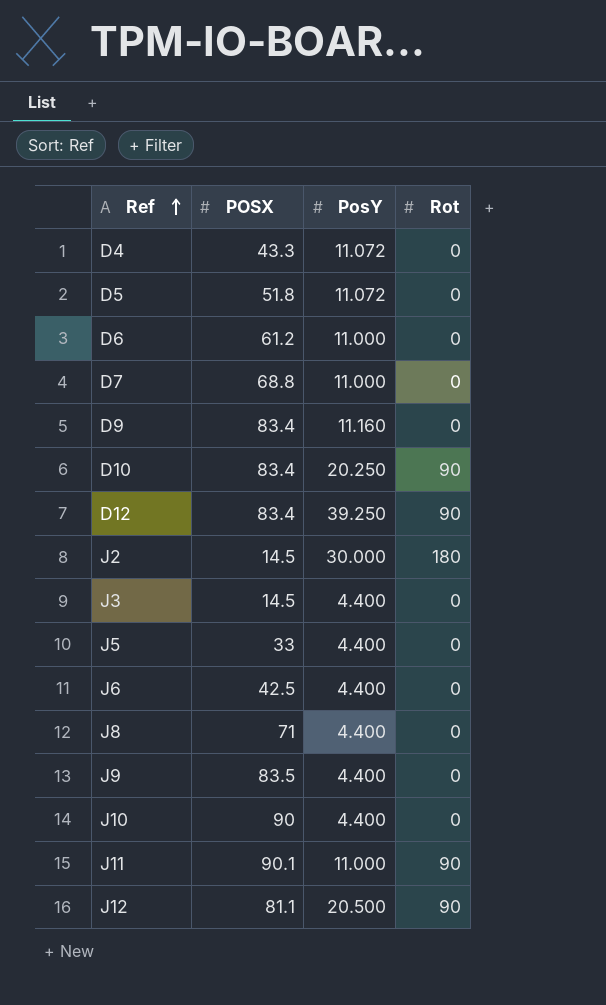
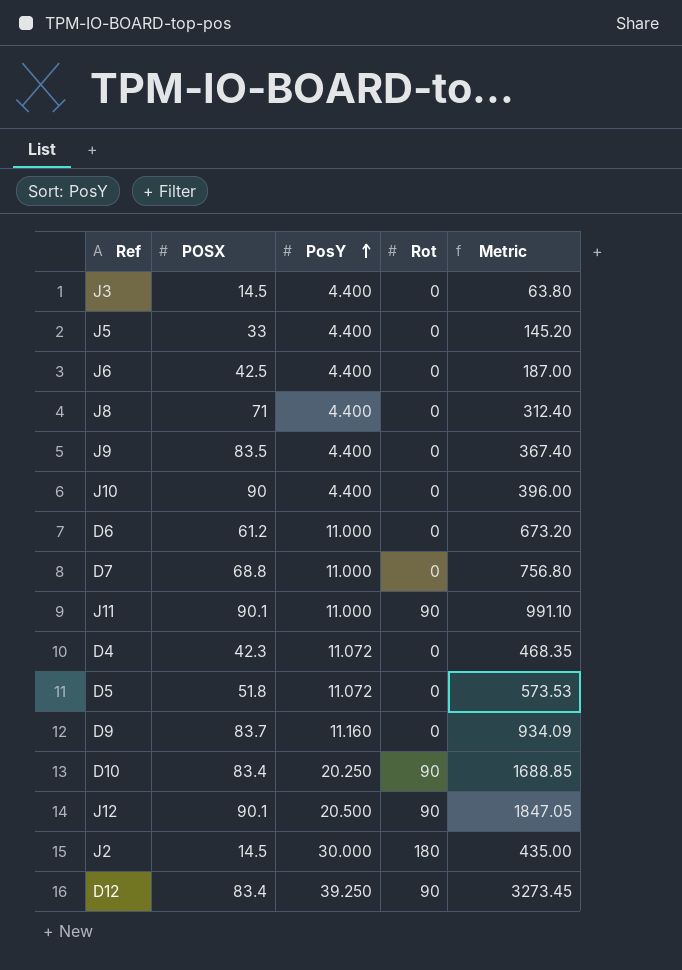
row order: Ref ascending -> PosY ascending
column Metric | formula: none -> [POSX] * [PosY]
D4 | POSX: 43.3 -> 42.3
D9 | POSX: 83.4 -> 83.7
J12 | POSX: 81.1 -> 90.1

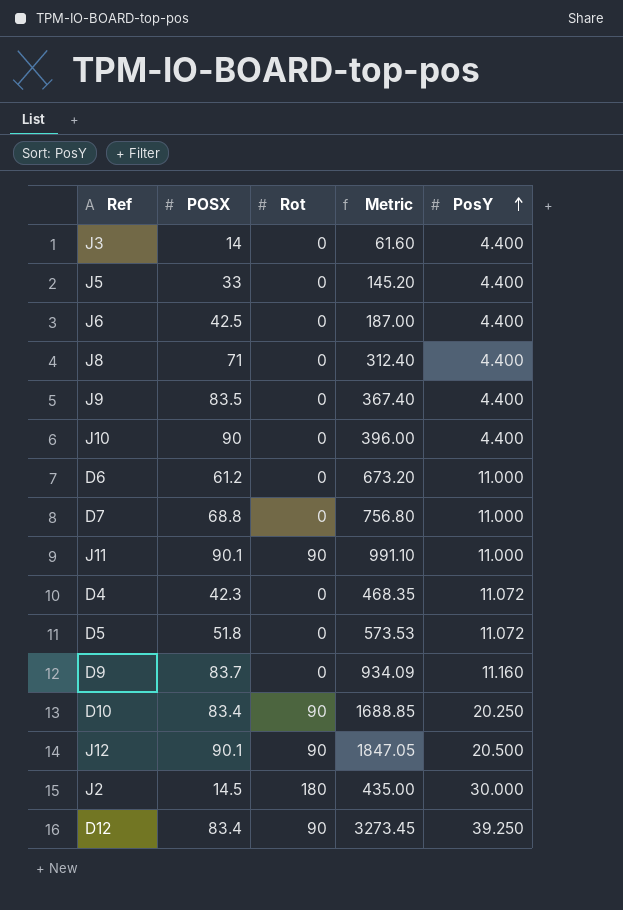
column PosY | position: 3 -> 5
J3 | POSX: 14.5 -> 14
J3 | Metric: 63.80 -> 61.60

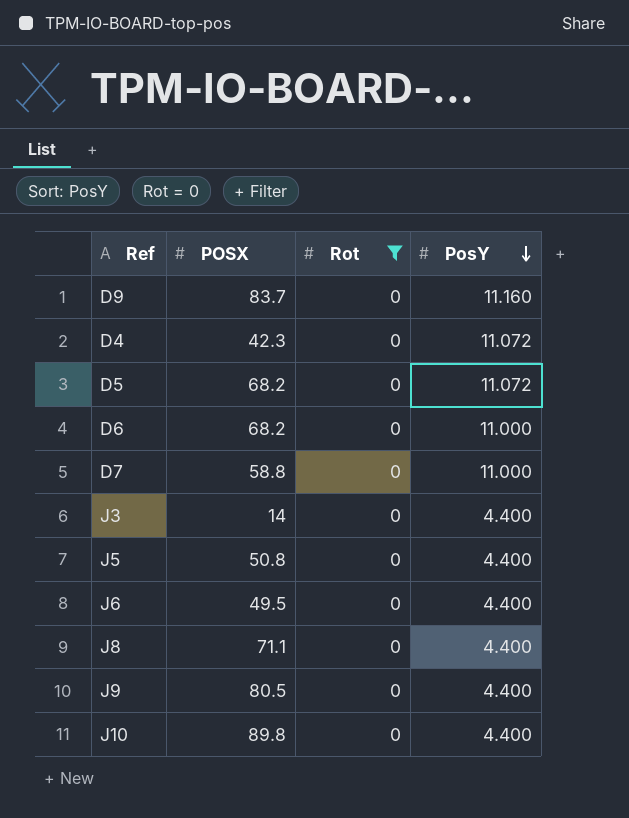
filter: none -> Rot = 0
row order: PosY ascending -> PosY descending
column Metric | formula: [POSX] * [PosY] -> none
D5 | POSX: 51.8 -> 68.2
D6 | POSX: 61.2 -> 68.2
D7 | POSX: 68.8 -> 58.8
J5 | POSX: 33 -> 50.8
J6 | POSX: 42.5 -> 49.5
J8 | POSX: 71 -> 71.1
J9 | POSX: 83.5 -> 80.5
J10 | POSX: 90 -> 89.8

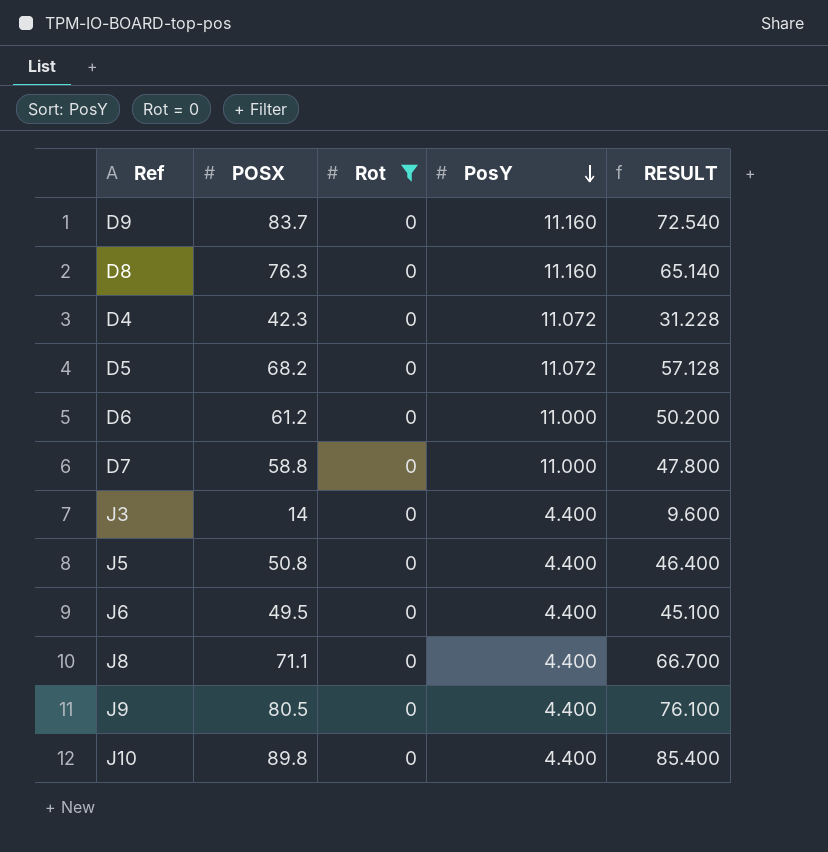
column RESULT | formula: none -> [POSX] - [PosY]
row D8: none -> 76.3 | 0 | 11.160 | 65.140
D6 | POSX: 68.2 -> 61.2

